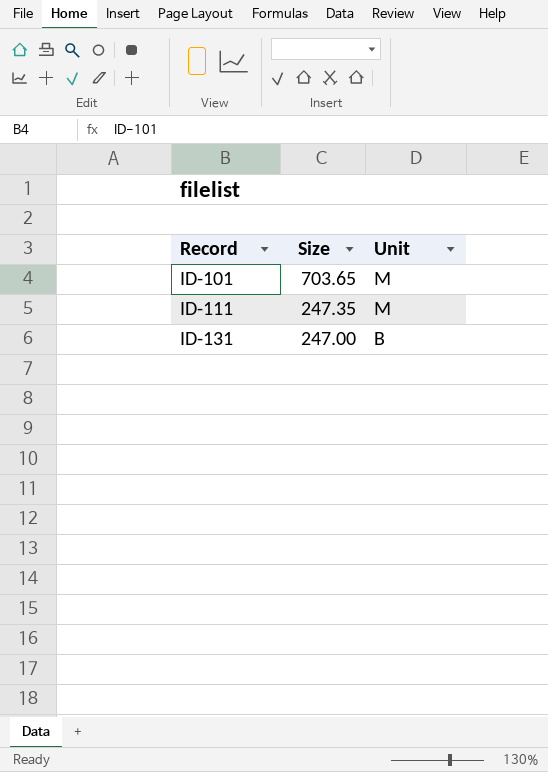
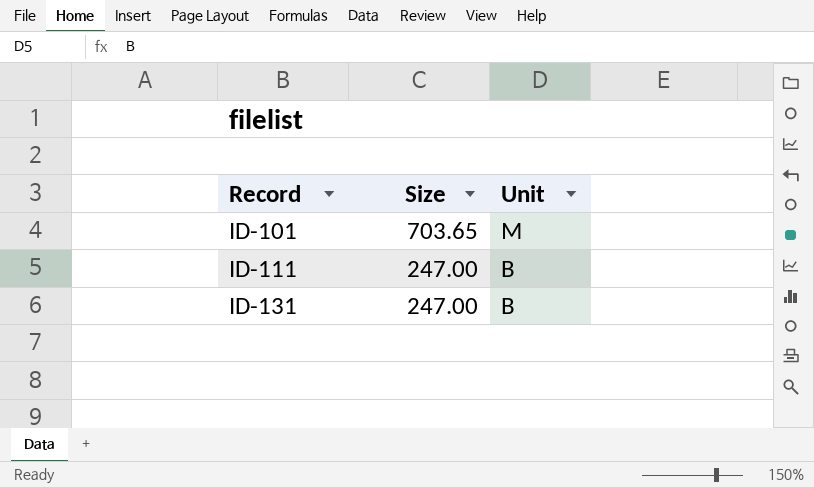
ID-111 | Size: 247.35 -> 247.00
ID-111 | Unit: M -> B

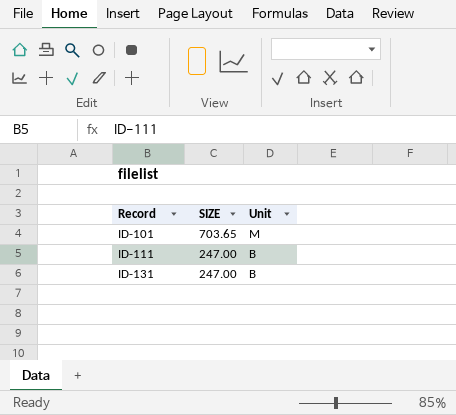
column name: Size -> SIZE

